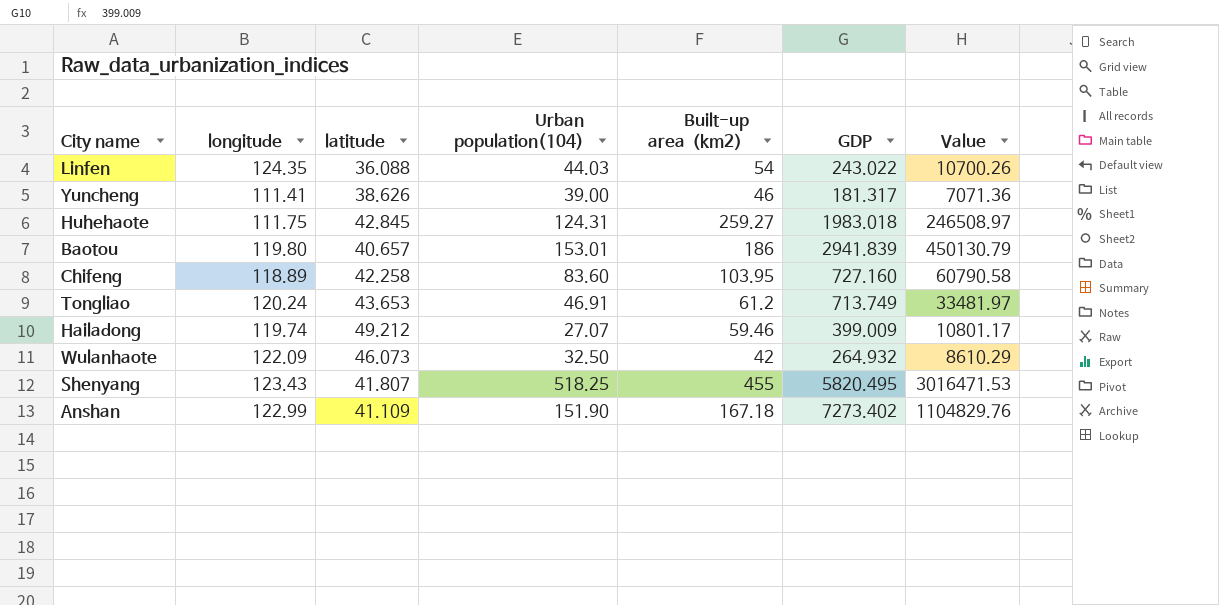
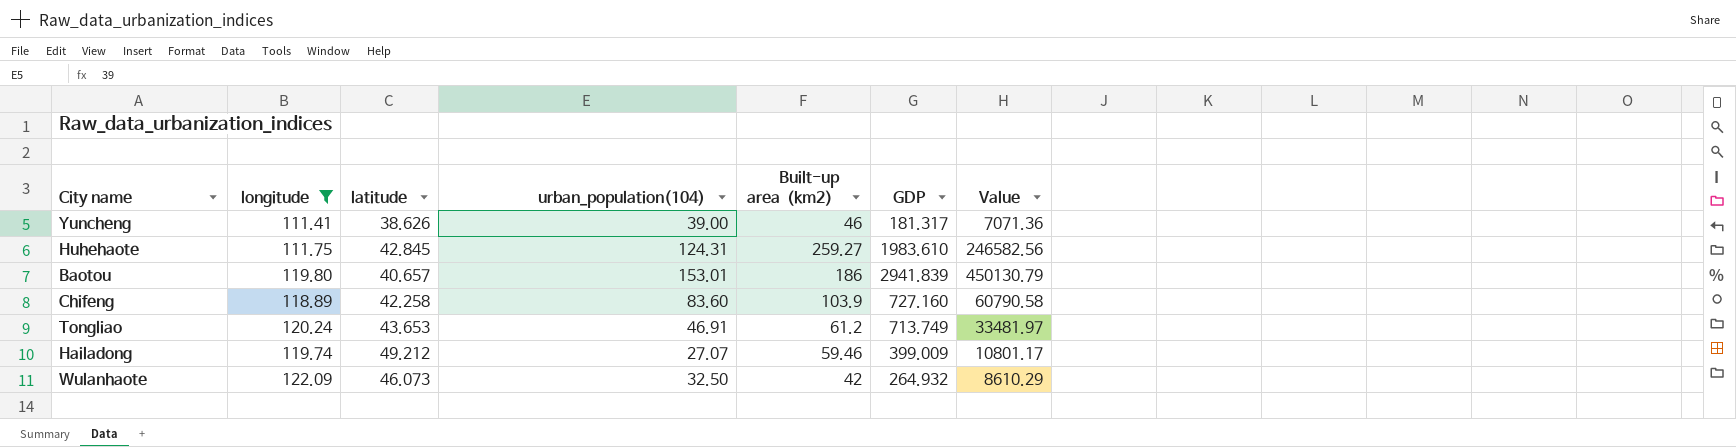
filter: none -> longitude <= 122.09
column name: Urban population(104) -> urban_population(104)
Huhehaote | GDP: 1983.018 -> 1983.610
Huhehaote | Value: 246508.97 -> 246582.56
Chifeng | Built-up area（km2）: 103.95 -> 103.9

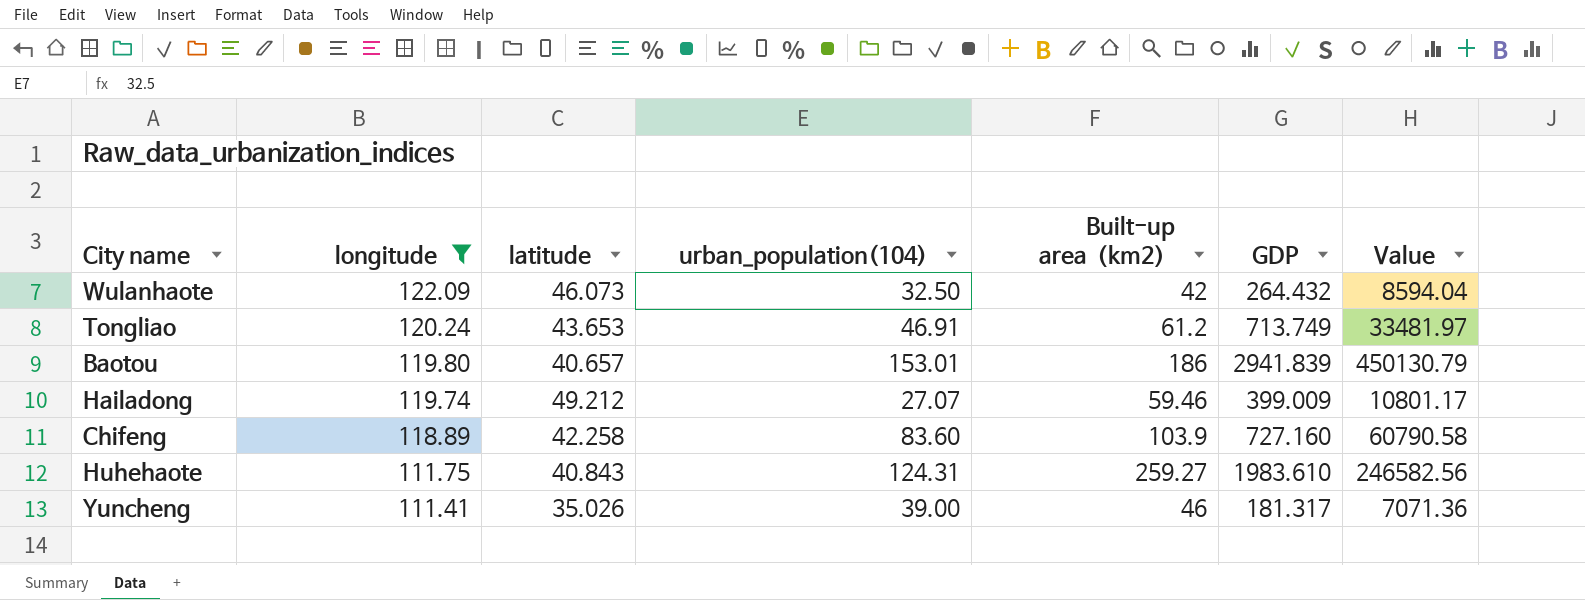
row order: none -> longitude descending
Wulanhaote | GDP: 264.932 -> 264.432
Wulanhaote | Value: 8610.29 -> 8594.04
Huhehaote | latitude: 42.845 -> 40.843
Yuncheng | latitude: 38.626 -> 35.026

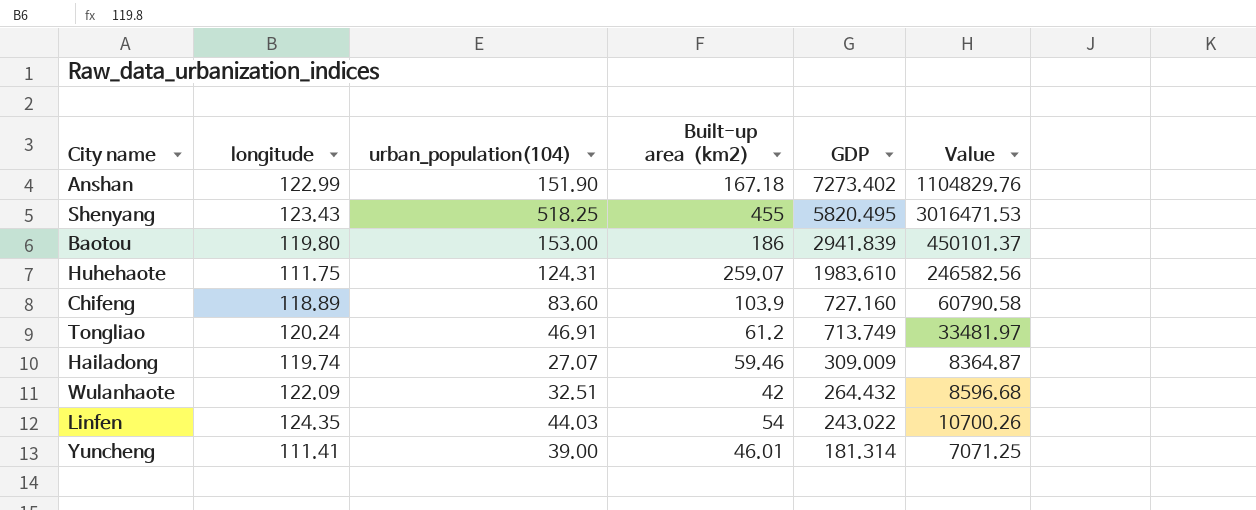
filter: longitude <= 122.09 -> none
row order: longitude descending -> GDP descending
column latitude | position: 3 -> none
Baotou | urban_population(104): 153.01 -> 153.00
Baotou | Value: 450130.79 -> 450101.37
Huhehaote | Built-up area（km2）: 259.27 -> 259.07
Hailadong | GDP: 399.009 -> 309.009
Hailadong | Value: 10801.17 -> 8364.87
Wulanhaote | urban_population(104): 32.50 -> 32.51
Wulanhaote | Value: 8594.04 -> 8596.68
Yuncheng | Built-up area（km2）: 46 -> 46.01
Yuncheng | GDP: 181.317 -> 181.314
Yuncheng | Value: 7071.36 -> 7071.25

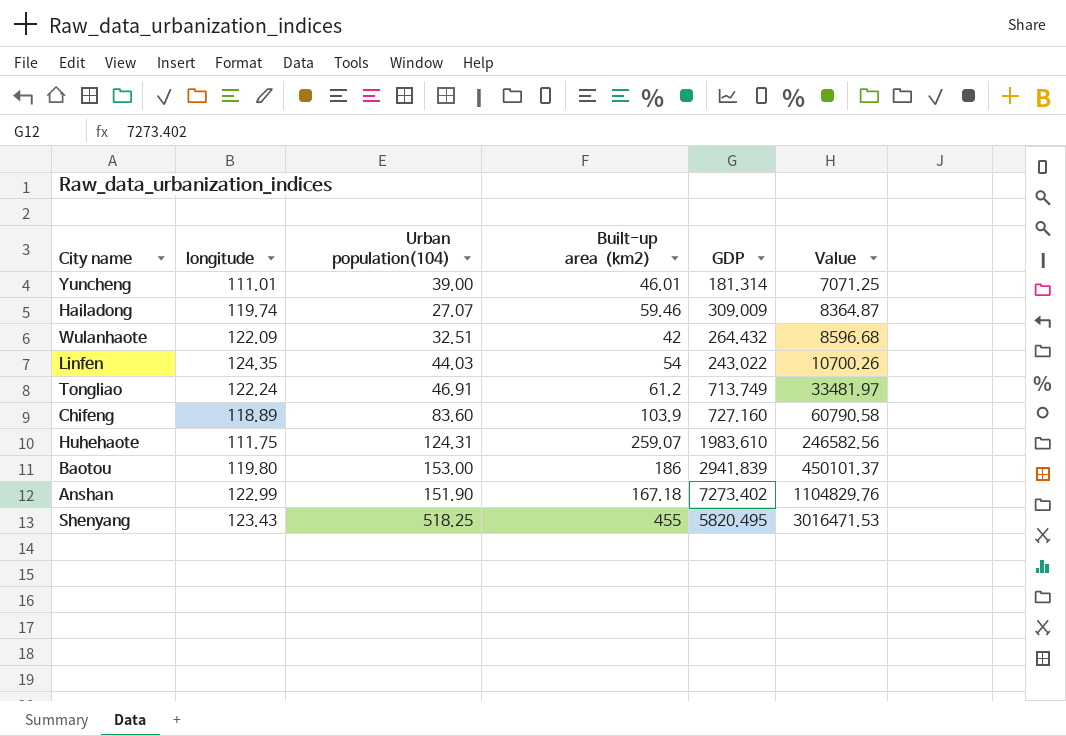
row order: GDP descending -> Value ascending
column name: urban_population(104) -> Urban population(104)
Yuncheng | longitude: 111.41 -> 111.01
Tongliao | longitude: 120.24 -> 122.24

